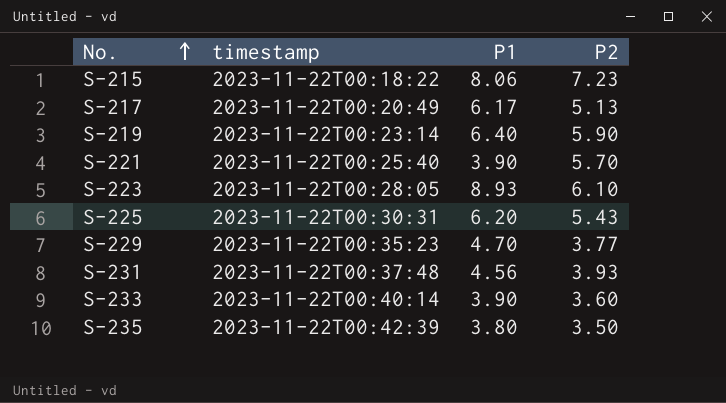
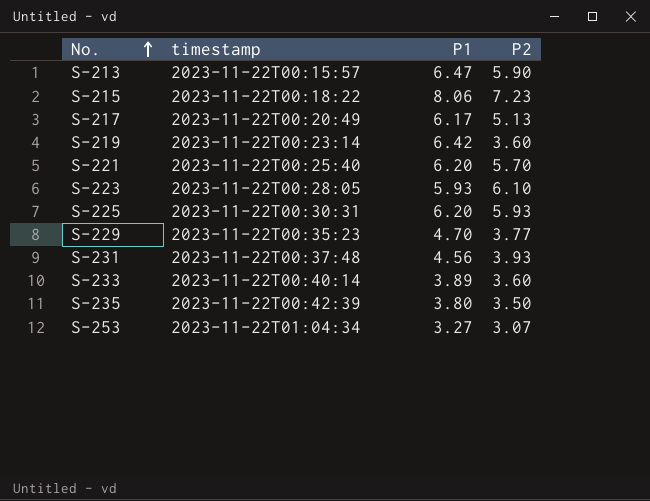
row S-213: none -> 2023-11-22T00:15:57 | 6.47 | 5.90
S-219 | P1: 6.40 -> 6.42
S-219 | P2: 5.90 -> 3.60
S-221 | P1: 3.90 -> 6.20
S-223 | P1: 8.93 -> 5.93
S-225 | P2: 5.43 -> 5.93
S-233 | P1: 3.90 -> 3.89
row S-253: none -> 2023-11-22T01:04:34 | 3.27 | 3.07

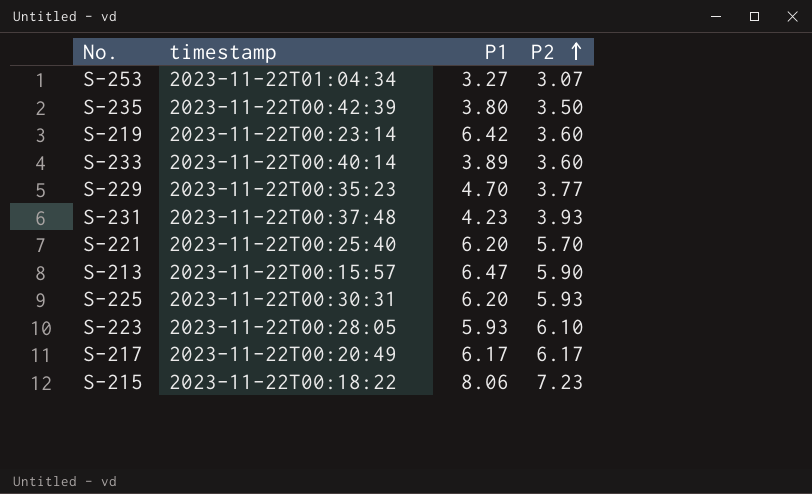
row order: No. ascending -> P2 ascending
S-231 | P1: 4.56 -> 4.23
S-217 | P2: 5.13 -> 6.17

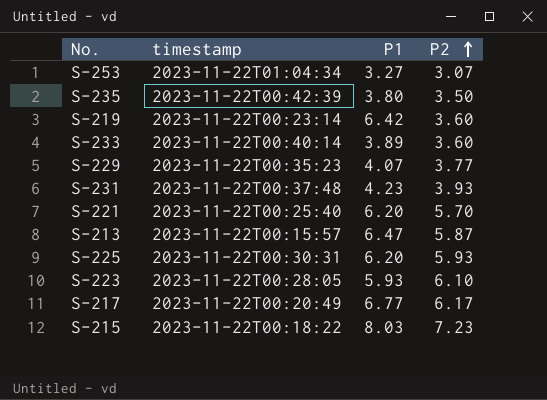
S-229 | P1: 4.70 -> 4.07
S-213 | P2: 5.90 -> 5.87
S-217 | P1: 6.17 -> 6.77
S-215 | P1: 8.06 -> 8.03

